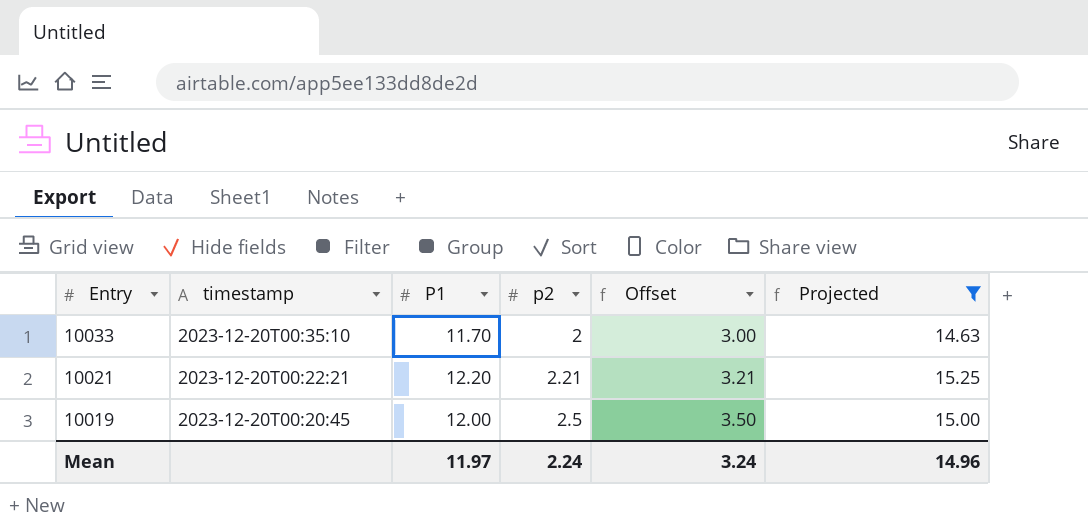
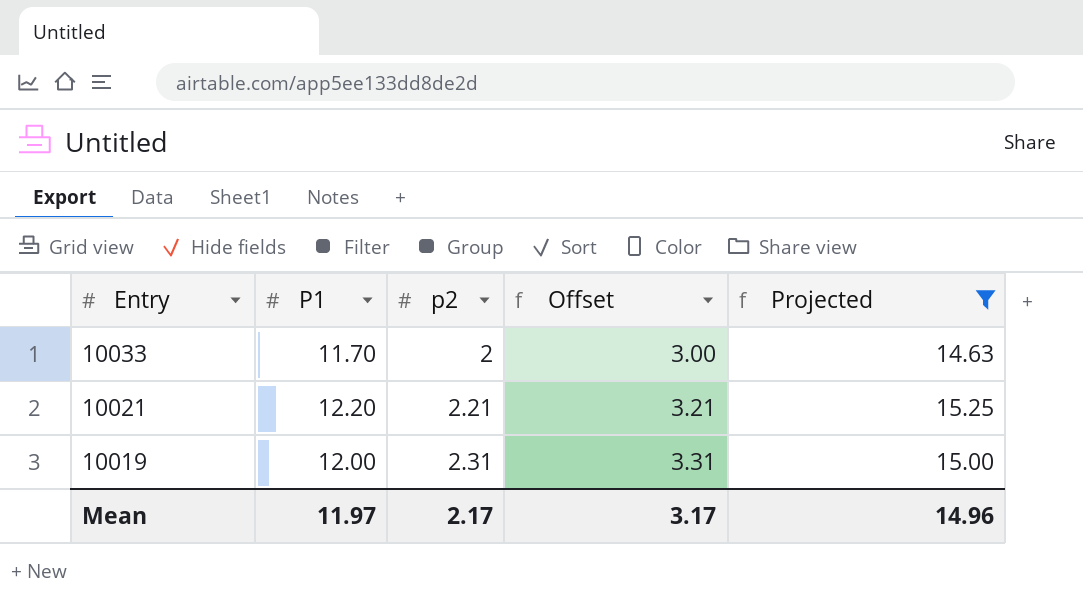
column timestamp | position: 2 -> none
10019 | p2: 2.5 -> 2.31
10019 | Offset: 3.50 -> 3.31
Mean | p2: 2.24 -> 2.17
Mean | Offset: 3.24 -> 3.17

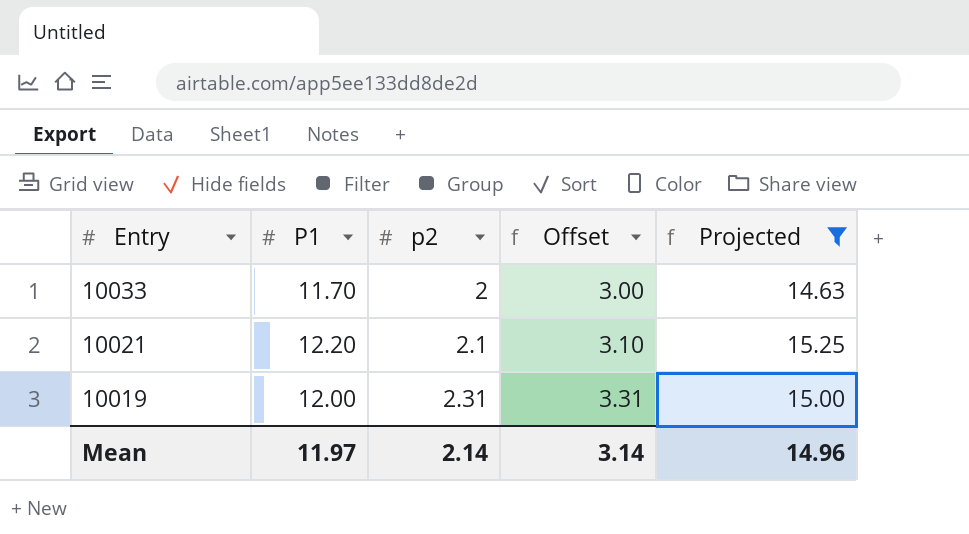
10021 | p2: 2.21 -> 2.1
10021 | Offset: 3.21 -> 3.10
Mean | p2: 2.17 -> 2.14
Mean | Offset: 3.17 -> 3.14

